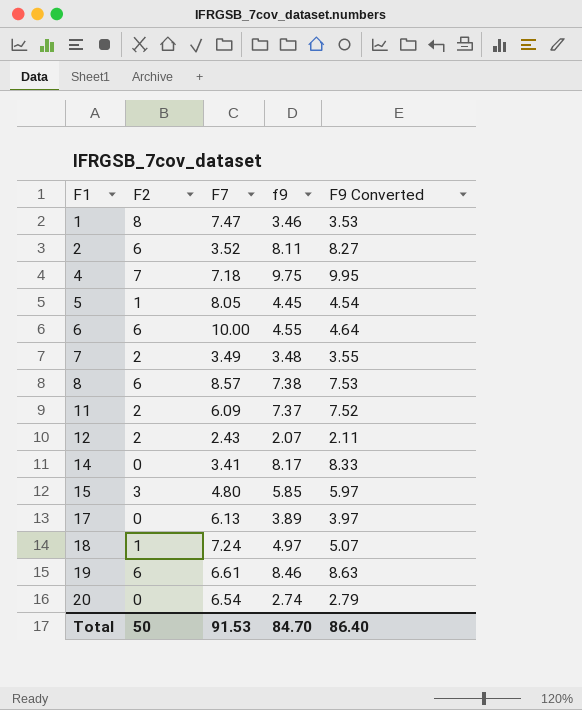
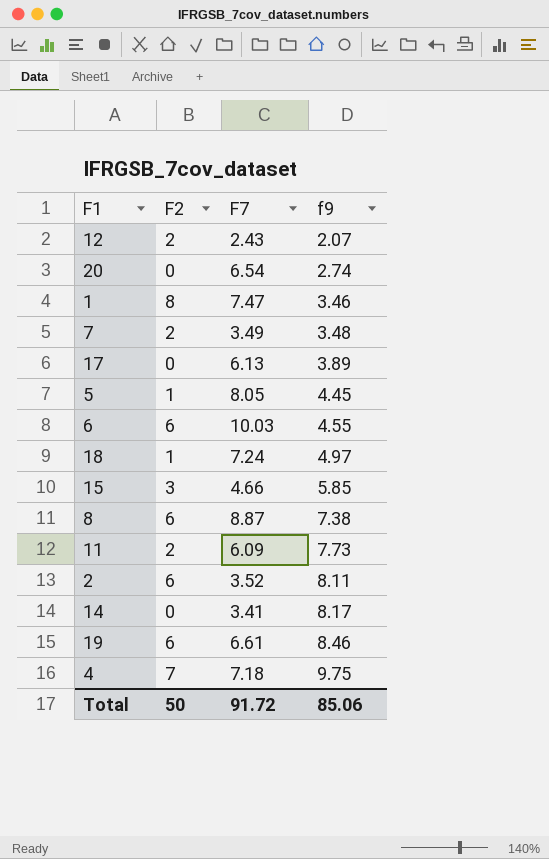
row order: F1 ascending -> f9 ascending
column F9 Converted | formula: [f9] * 1.02 -> none
6 | F7: 10.00 -> 10.03
15 | F7: 4.80 -> 4.66
8 | F7: 8.57 -> 8.87
11 | f9: 7.37 -> 7.73
Total | F7: 91.53 -> 91.72
Total | f9: 84.70 -> 85.06

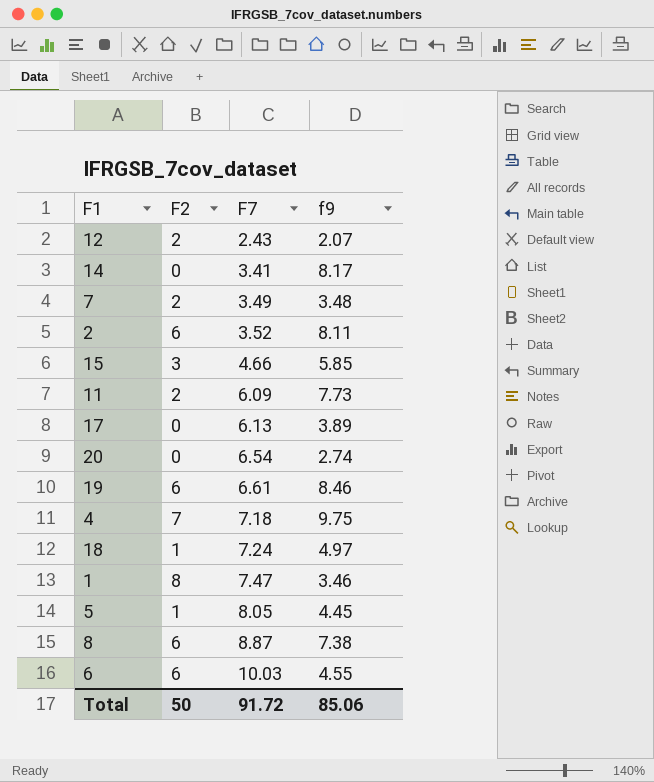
row order: f9 ascending -> F7 ascending

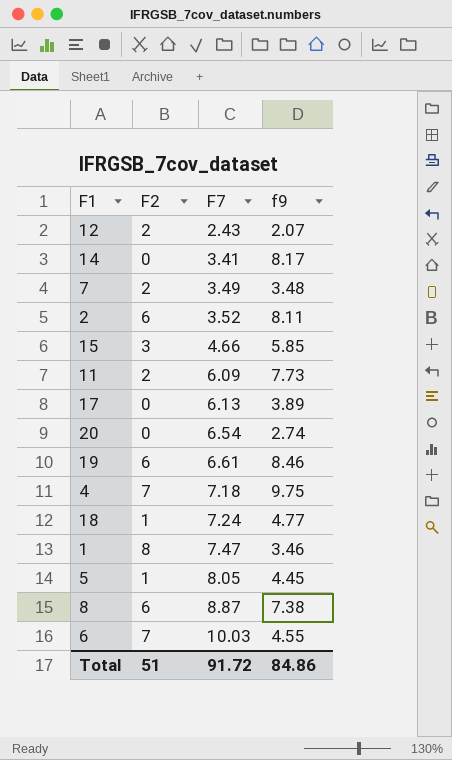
18 | f9: 4.97 -> 4.77
6 | F2: 6 -> 7
Total | F2: 50 -> 51
Total | f9: 85.06 -> 84.86

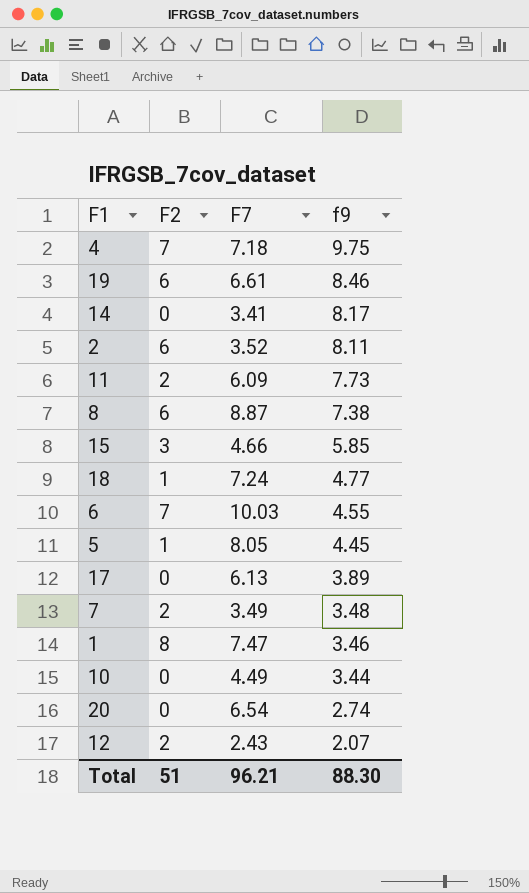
row order: F7 ascending -> f9 descending
row 10: none -> 0 | 4.49 | 3.44
Total | F7: 91.72 -> 96.21
Total | f9: 84.86 -> 88.30

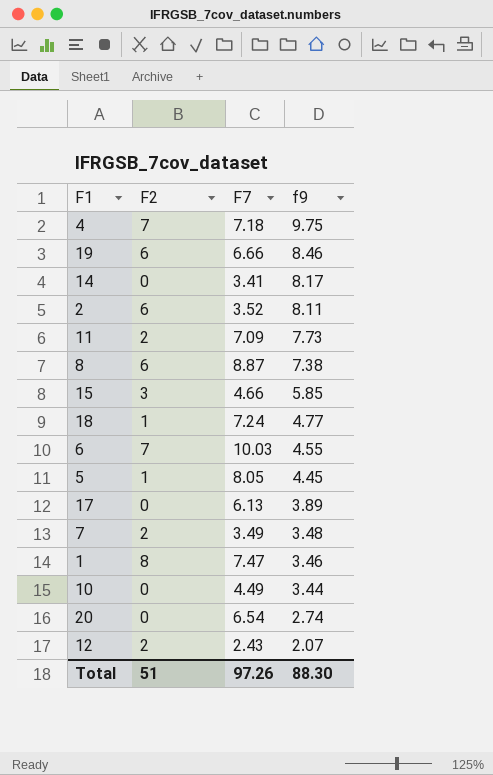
19 | F7: 6.61 -> 6.66
11 | F7: 6.09 -> 7.09
Total | F7: 96.21 -> 97.26

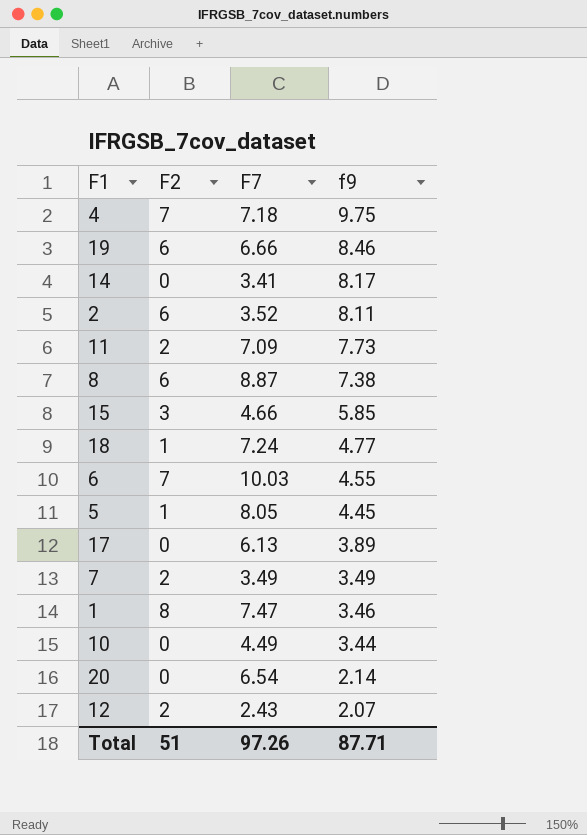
7 | f9: 3.48 -> 3.49
20 | f9: 2.74 -> 2.14
Total | f9: 88.30 -> 87.71

